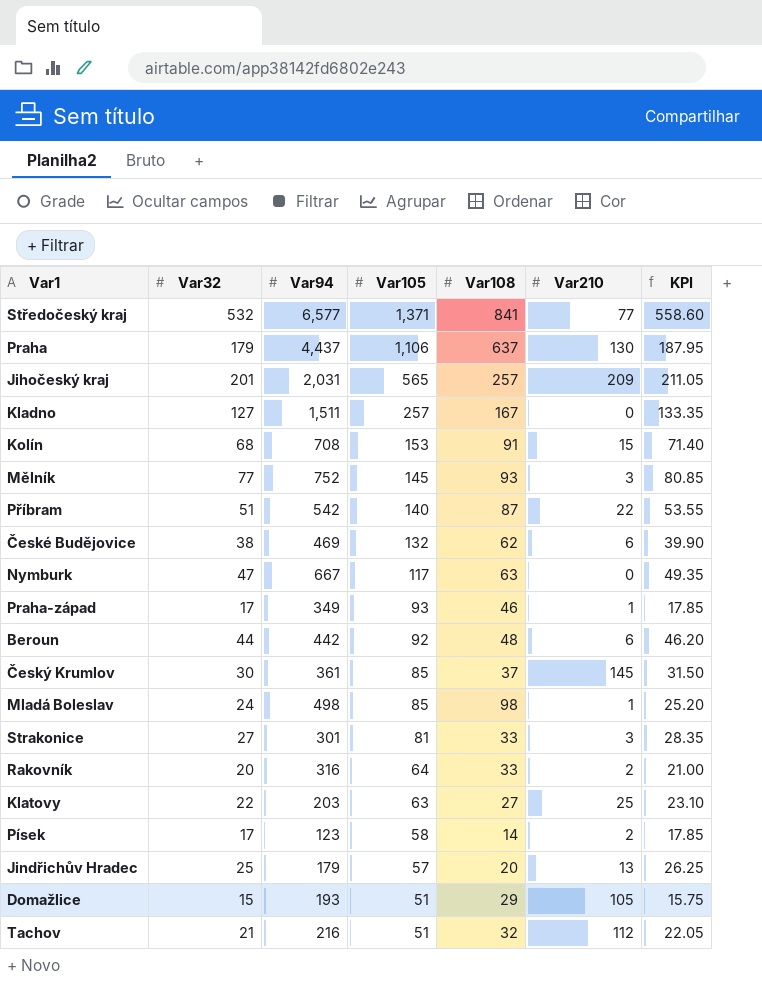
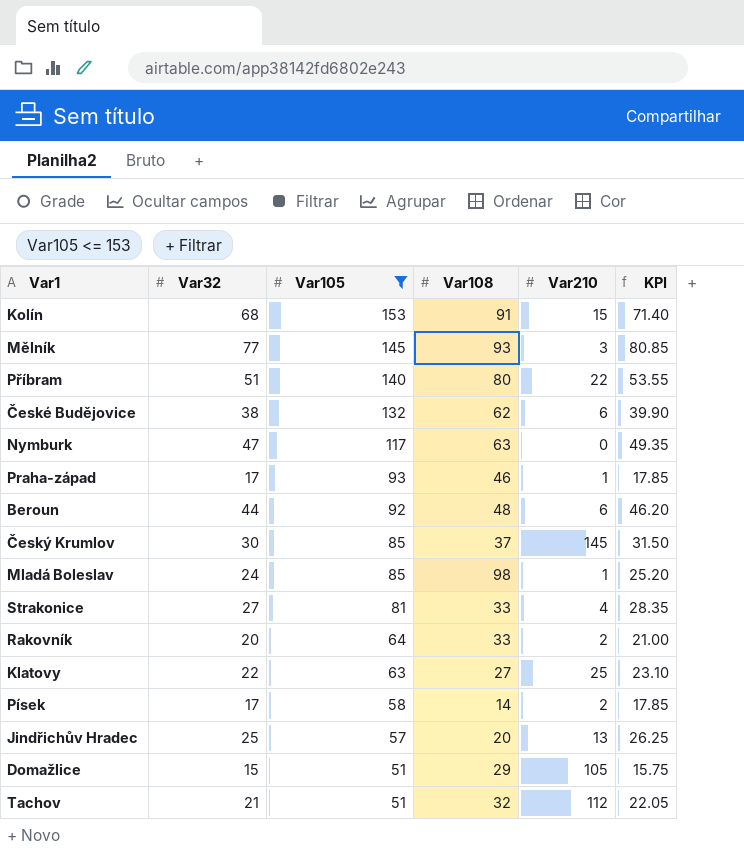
filter: none -> Var105 <= 153
column Var94 | position: 3 -> none
Příbram | Var108: 87 -> 80
Strakonice | Var210: 3 -> 4

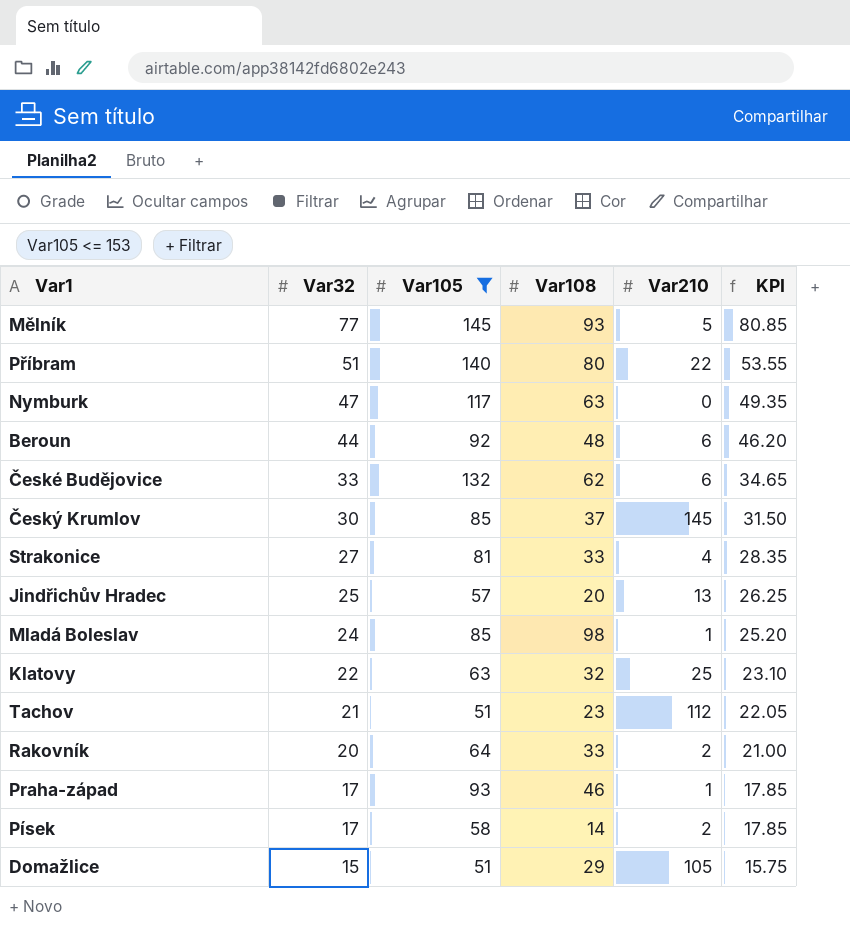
row order: Var105 descending -> Var32 descending
row Kolín: 68 | 153 | 91 | 15 | 71.40 -> none
Mělník | Var210: 3 -> 5
České Budějovice | Var32: 38 -> 33
České Budějovice | KPI: 39.90 -> 34.65
Klatovy | Var108: 27 -> 32
Tachov | Var108: 32 -> 23

